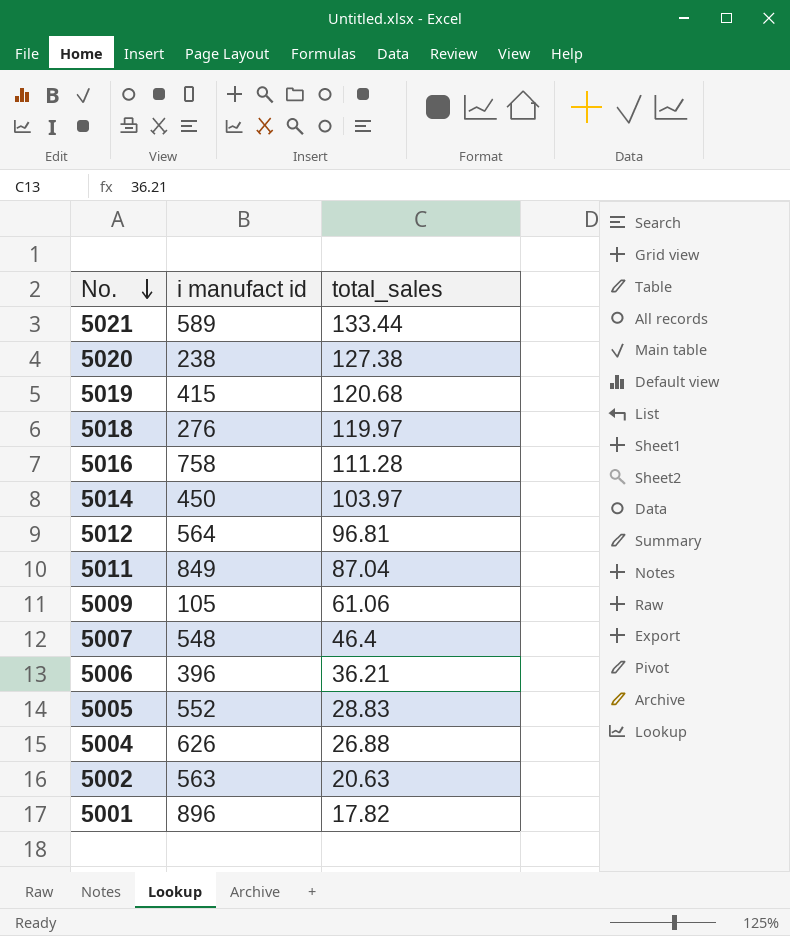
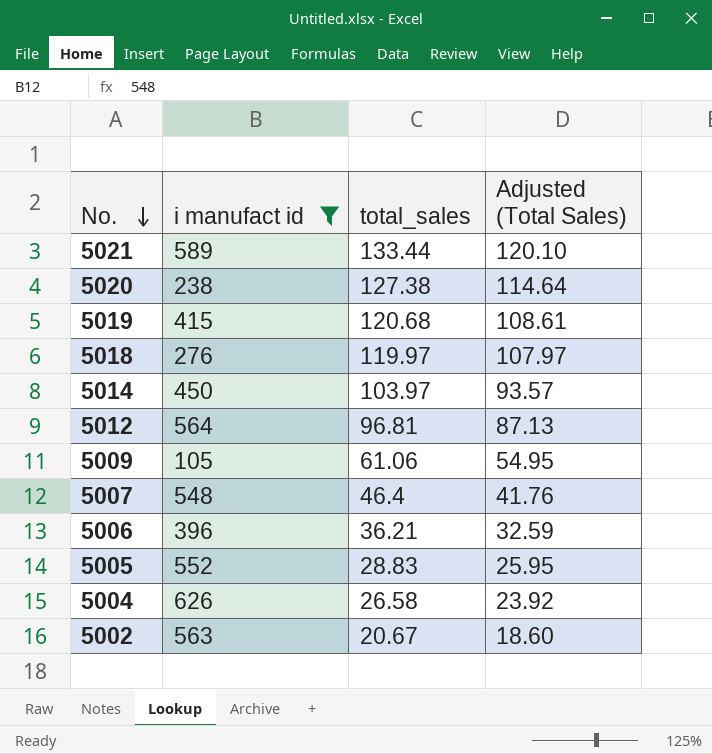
filter: none -> i manufact id <= 626
column Adjusted (Total Sales) | formula: none -> [total_sales] * 0.9
5004 | total_sales: 26.88 -> 26.58
5002 | total_sales: 20.63 -> 20.67

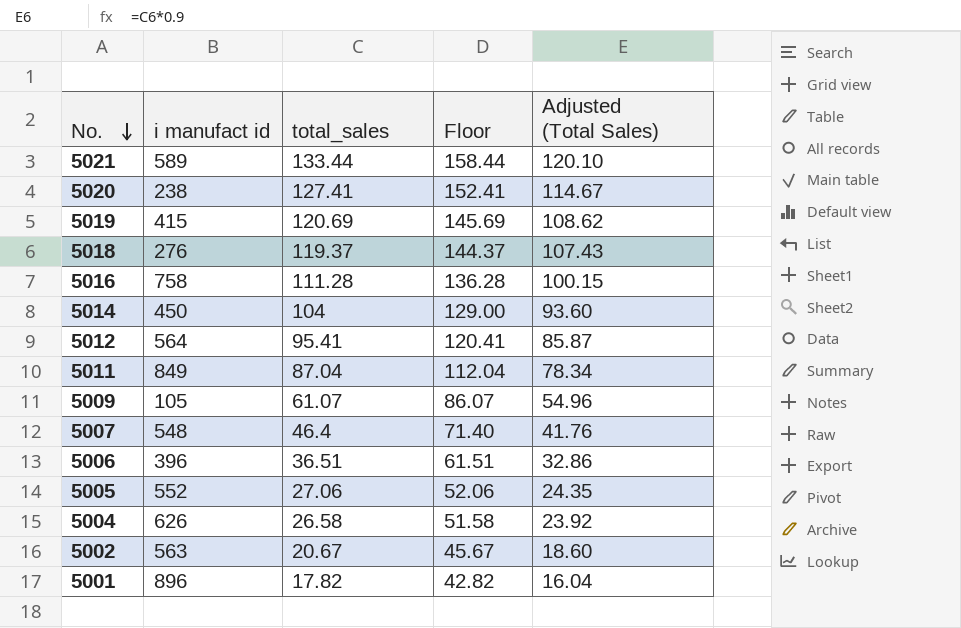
filter: i manufact id <= 626 -> none
column Floor | formula: none -> [total_sales] + 25
5020 | total_sales: 127.38 -> 127.41
5020 | Adjusted (Total Sales): 114.64 -> 114.67
5019 | total_sales: 120.68 -> 120.69
5019 | Adjusted (Total Sales): 108.61 -> 108.62
5018 | total_sales: 119.97 -> 119.37
5018 | Adjusted (Total Sales): 107.97 -> 107.43
5014 | total_sales: 103.97 -> 104
5014 | Adjusted (Total Sales): 93.57 -> 93.60
5012 | total_sales: 96.81 -> 95.41
5012 | Adjusted (Total Sales): 87.13 -> 85.87
5009 | total_sales: 61.06 -> 61.07
5009 | Adjusted (Total Sales): 54.95 -> 54.96
5006 | total_sales: 36.21 -> 36.51
5006 | Adjusted (Total Sales): 32.59 -> 32.86
5005 | total_sales: 28.83 -> 27.06
5005 | Adjusted (Total Sales): 25.95 -> 24.35

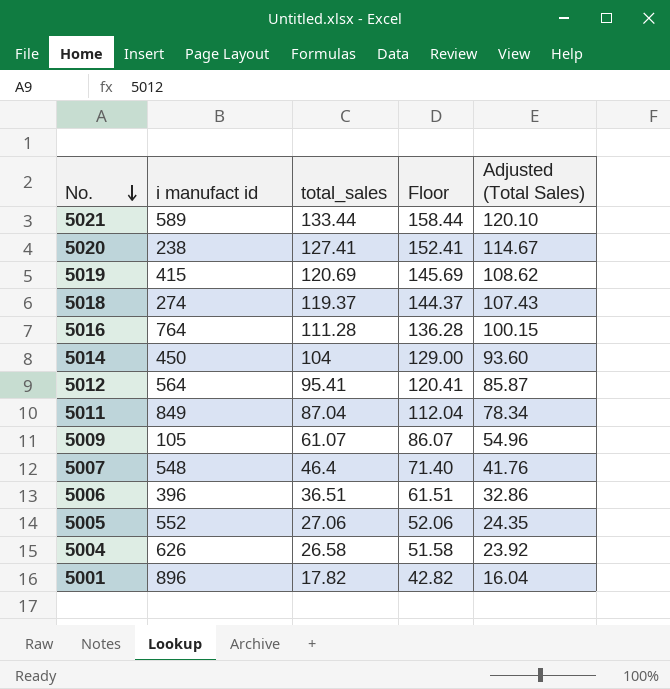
row 5002: 563 | 20.67 | 45.67 | 18.60 -> none
5018 | i manufact id: 276 -> 274
5016 | i manufact id: 758 -> 764

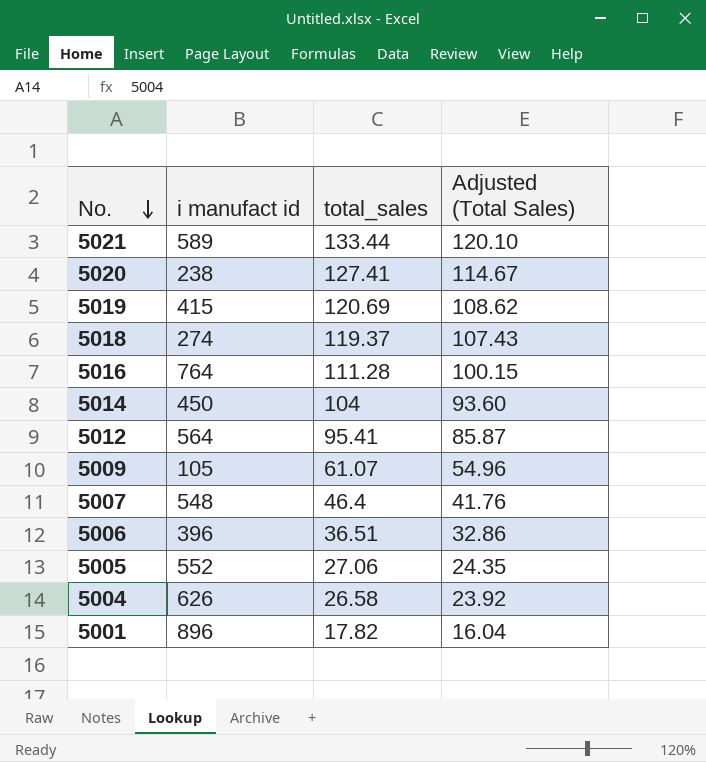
column Floor | formula: [total_sales] + 25 -> none
row 5011: 849 | 87.04 | 112.04 | 78.34 -> none

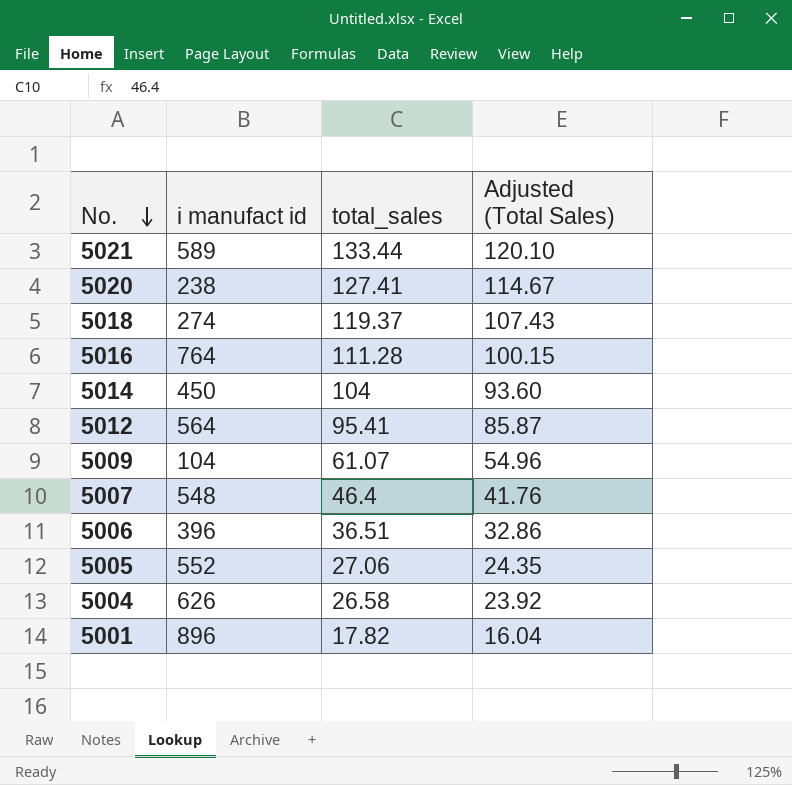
row 5019: 415 | 120.69 | 108.62 -> none
5009 | i manufact id: 105 -> 104

